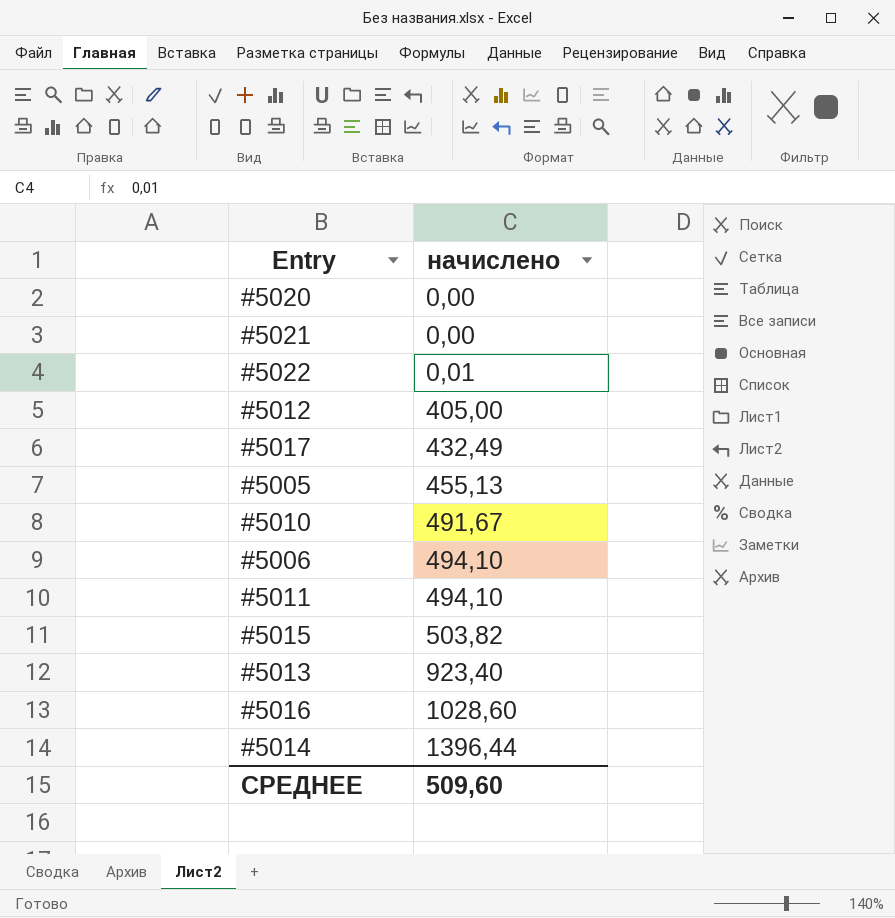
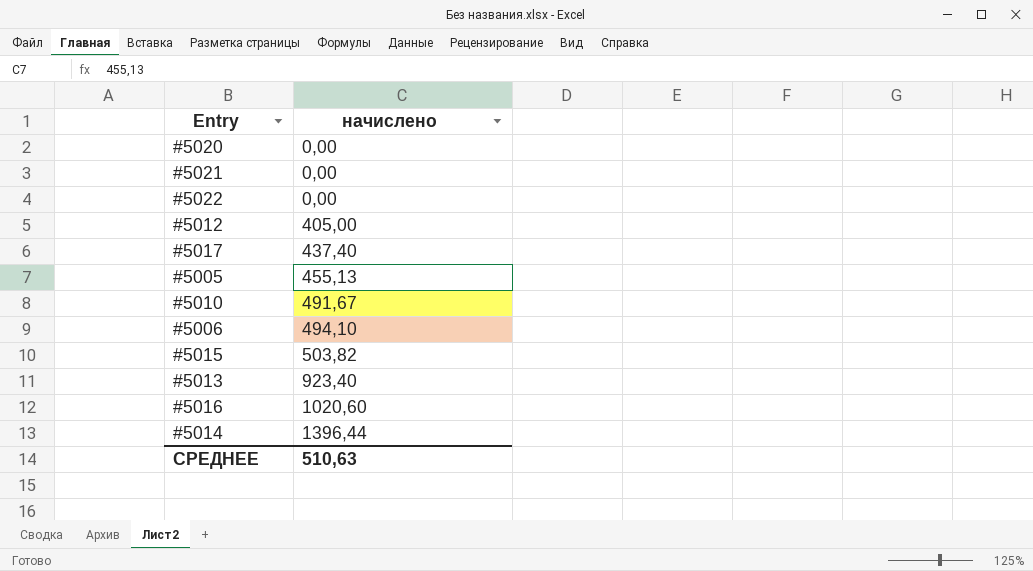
row #5011: 494,10 -> none
#5022 | начислено: 0,01 -> 0,00
#5017 | начислено: 432,49 -> 437,40
#5016 | начислено: 1028,60 -> 1020,60
СРЕДНЕЕ | начислено: 509,60 -> 510,63

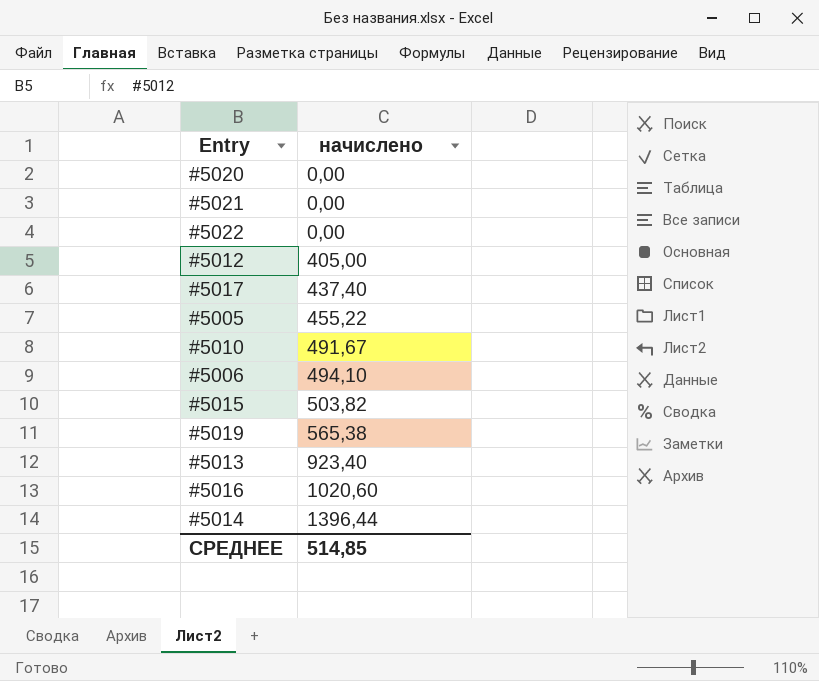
#5005 | начислено: 455,13 -> 455,22
row #5019: none -> 565,38
СРЕДНЕЕ | начислено: 510,63 -> 514,85

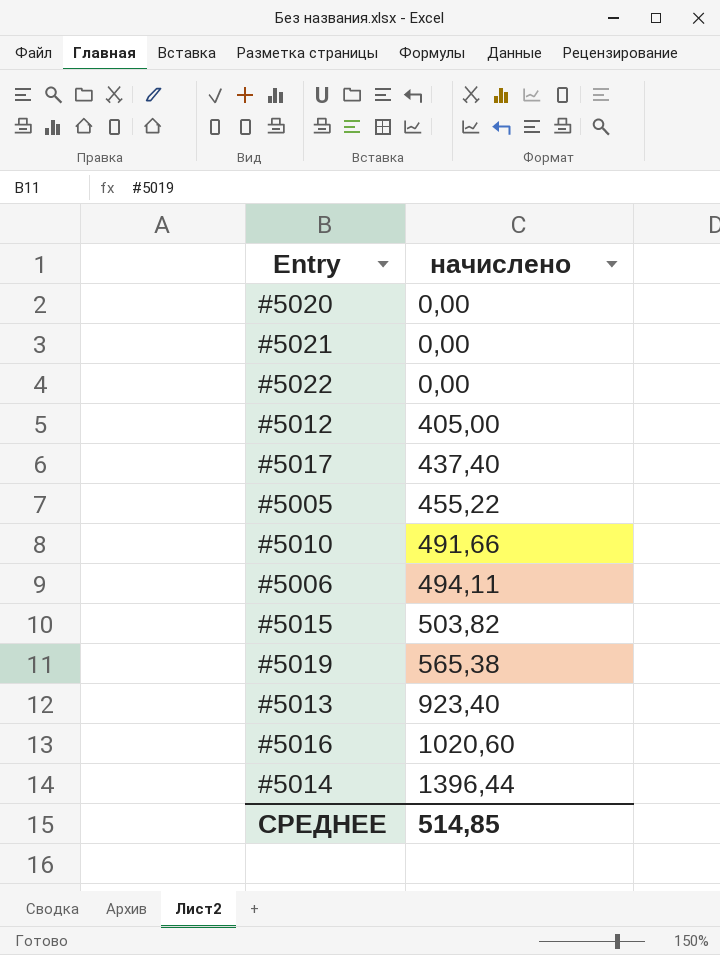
#5010 | начислено: 491,67 -> 491,66
#5006 | начислено: 494,10 -> 494,11

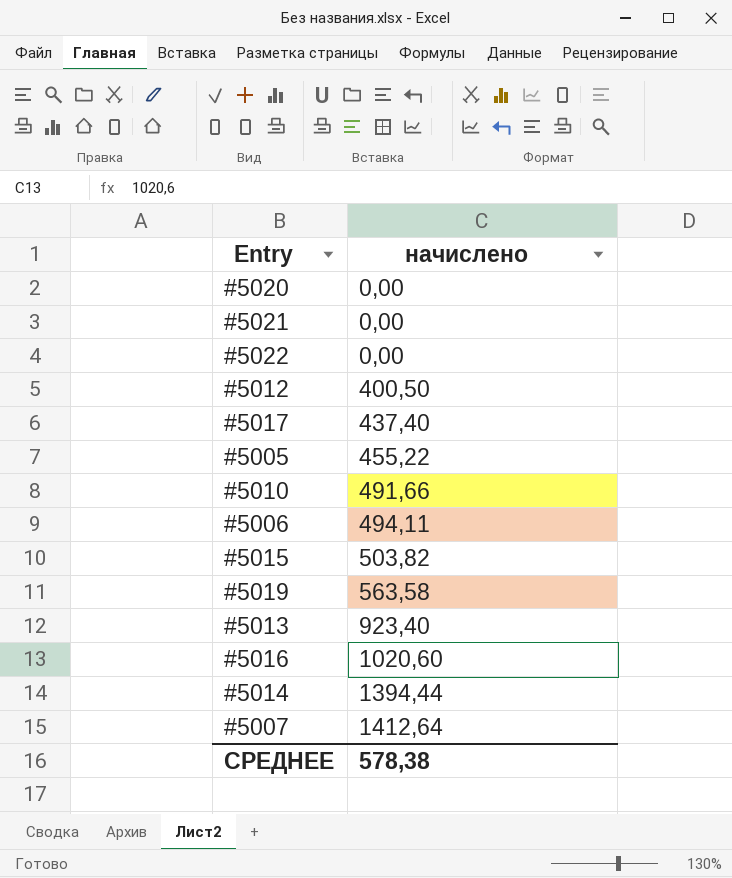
#5012 | начислено: 405,00 -> 400,50
#5019 | начислено: 565,38 -> 563,58
#5014 | начислено: 1396,44 -> 1394,44
row #5007: none -> 1412,64
СРЕДНЕЕ | начислено: 514,85 -> 578,38

